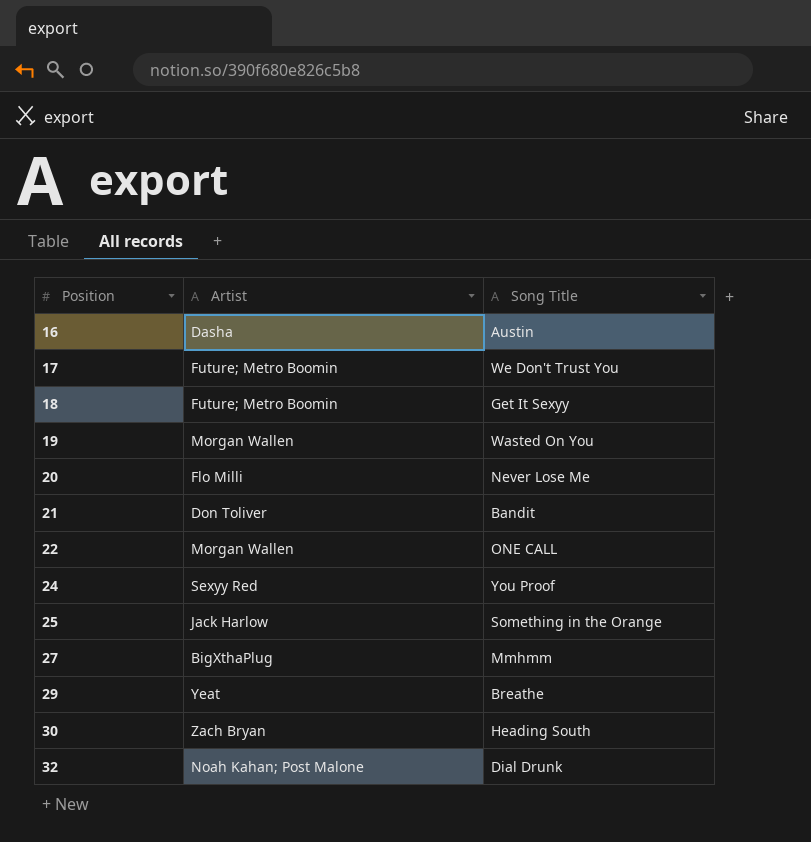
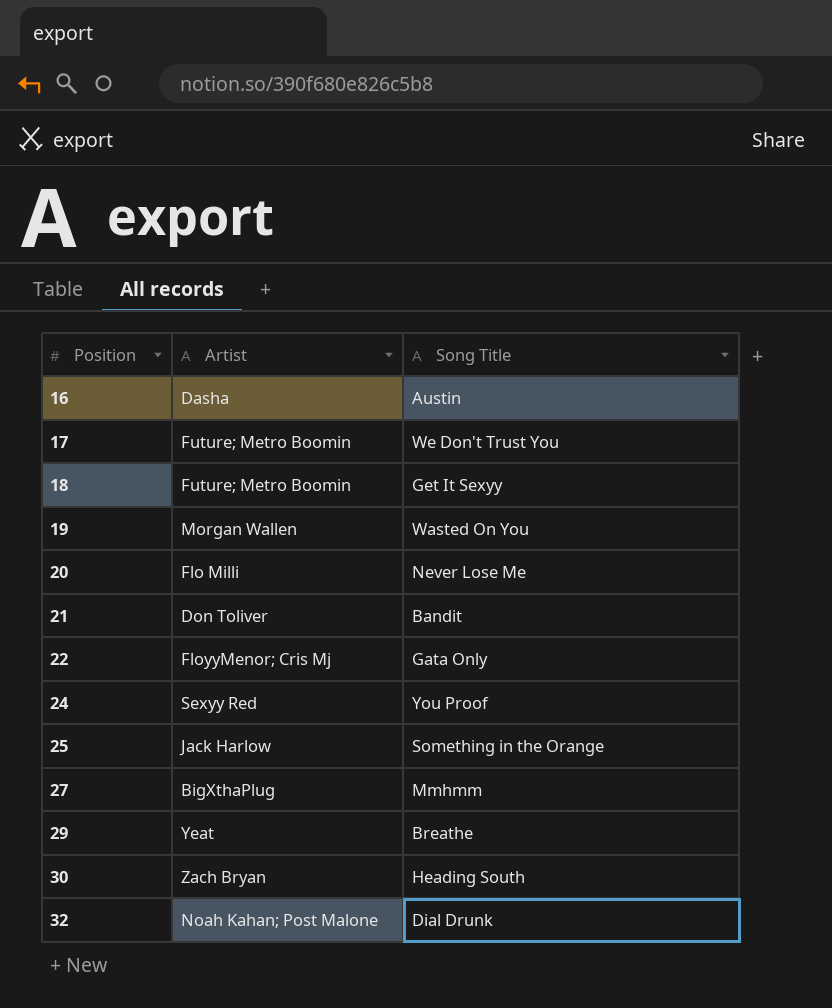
22 | Artist: Morgan Wallen -> FloyyMenor; Cris Mj
22 | Song Title: ONE CALL -> Gata Only

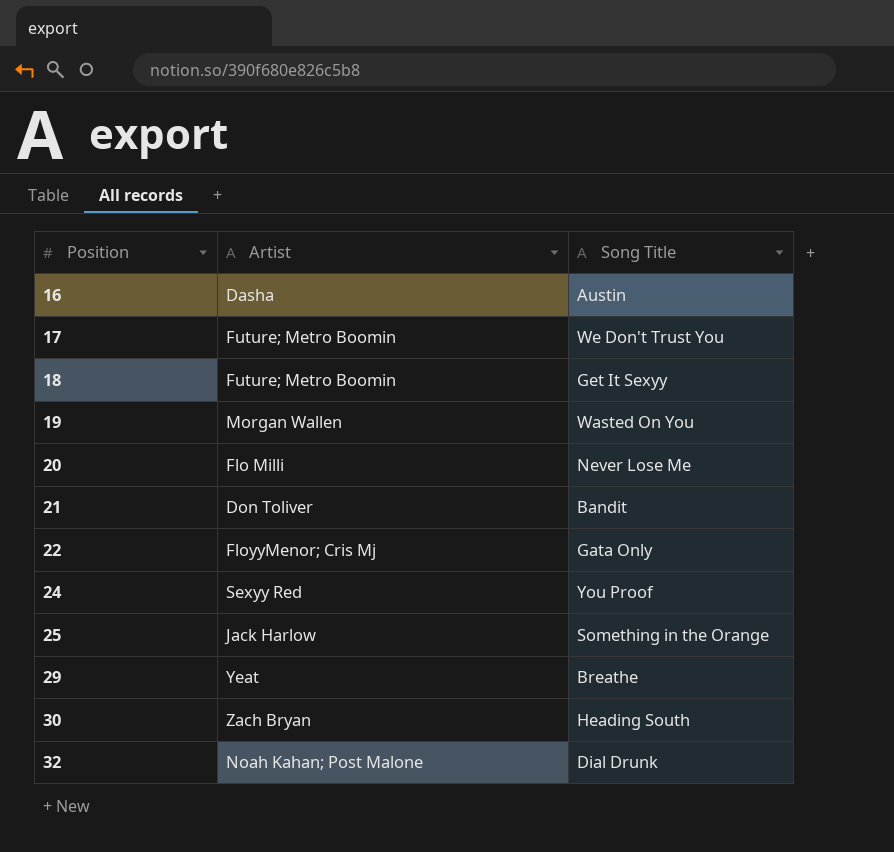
row 27: BigXthaPlug | Mmhmm -> none

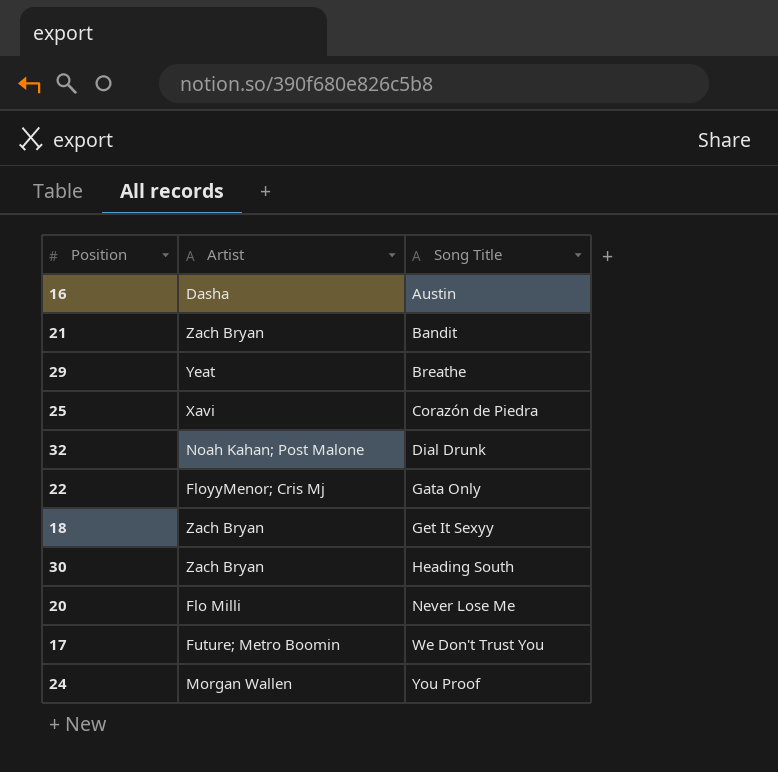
row order: Position ascending -> Song Title ascending
row 19: Morgan Wallen | Wasted On You -> none
21 | Artist: Don Toliver -> Zach Bryan
25 | Artist: Jack Harlow -> Xavi
25 | Song Title: Something in the Orange -> Corazón de Piedra
18 | Artist: Future; Metro Boomin -> Zach Bryan
24 | Artist: Sexyy Red -> Morgan Wallen

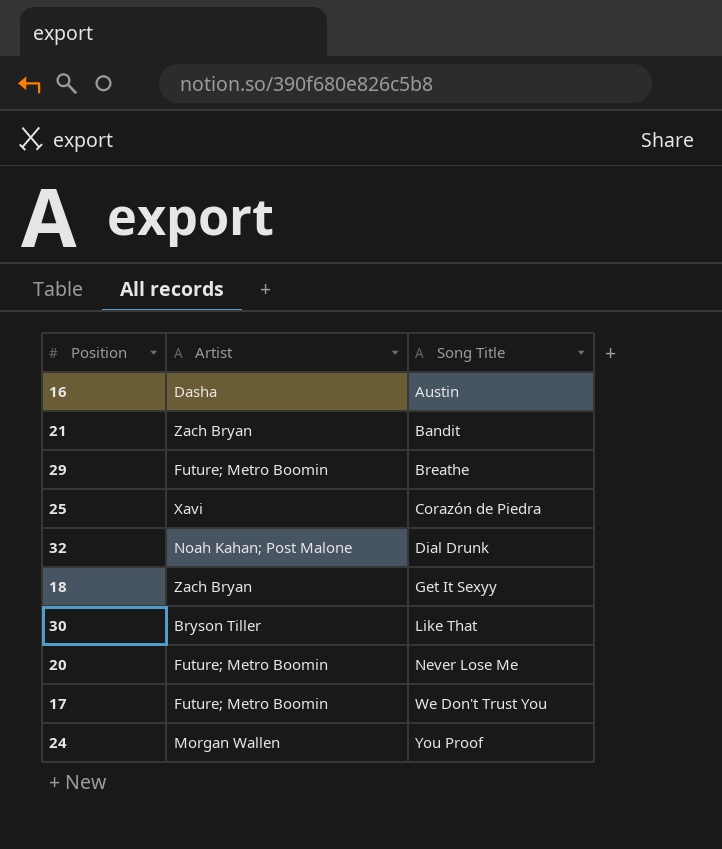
row 22: FloyyMenor; Cris Mj | Gata Only -> none
29 | Artist: Yeat -> Future; Metro Boomin
30 | Artist: Zach Bryan -> Bryson Tiller
30 | Song Title: Heading South -> Like That
20 | Artist: Flo Milli -> Future; Metro Boomin

